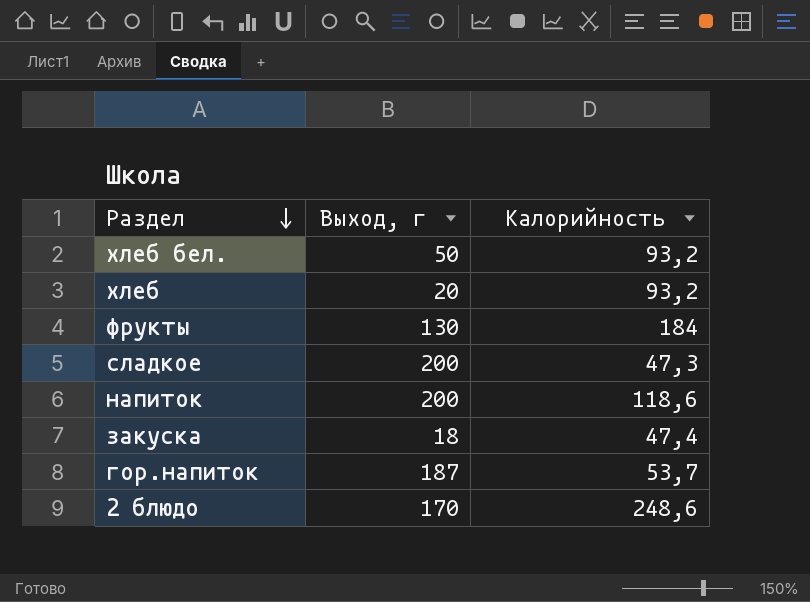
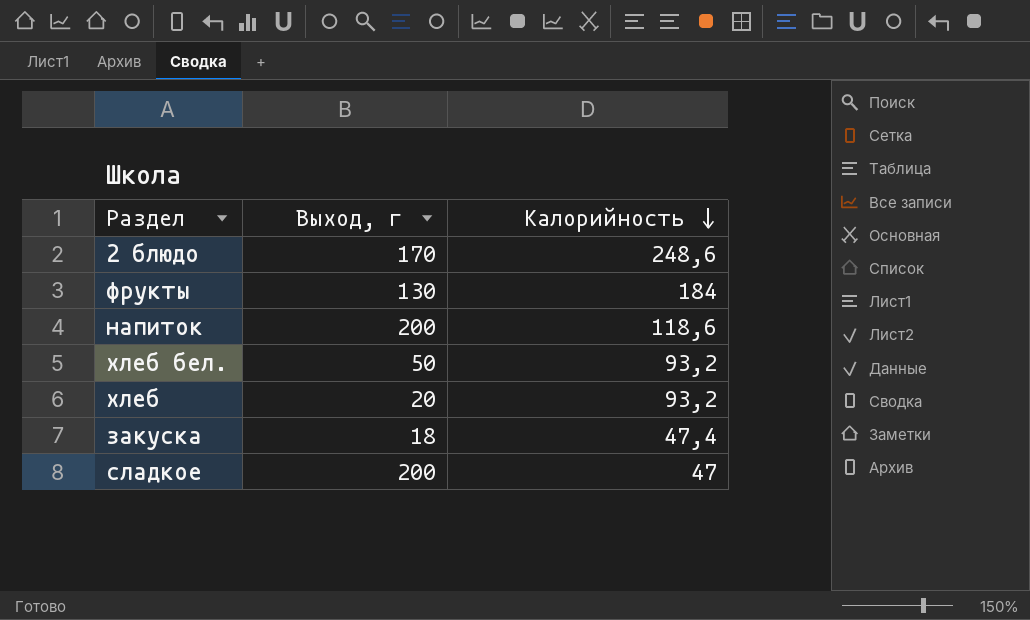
row order: Раздел descending -> Калорийность descending
row гор.напиток: 187 | 53,7 -> none
сладкое | Калорийность: 47,3 -> 47

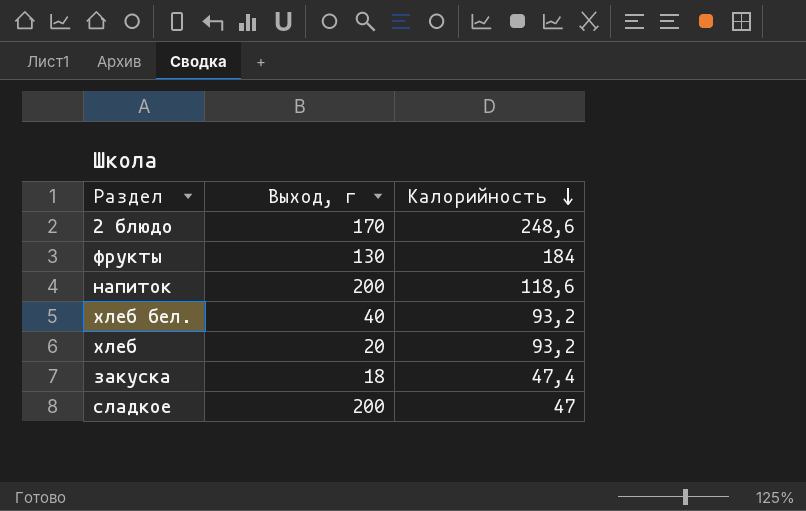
хлеб бел. | Выход, г: 50 -> 40

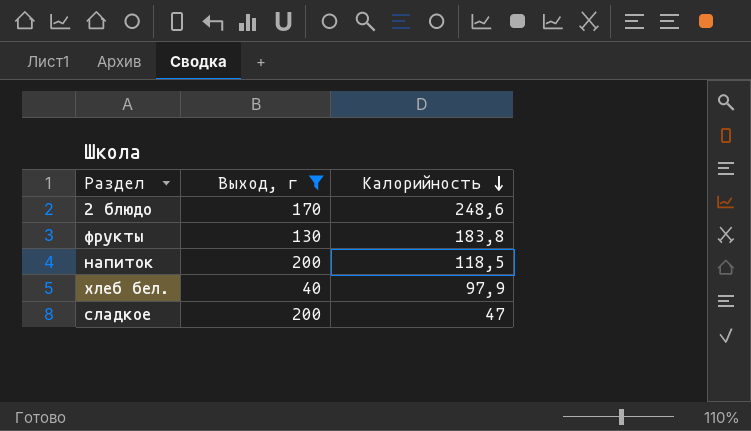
filter: none -> Выход, г >= 40
фрукты | Калорийность: 184 -> 183,8
напиток | Калорийность: 118,6 -> 118,5
хлеб бел. | Калорийность: 93,2 -> 97,9

